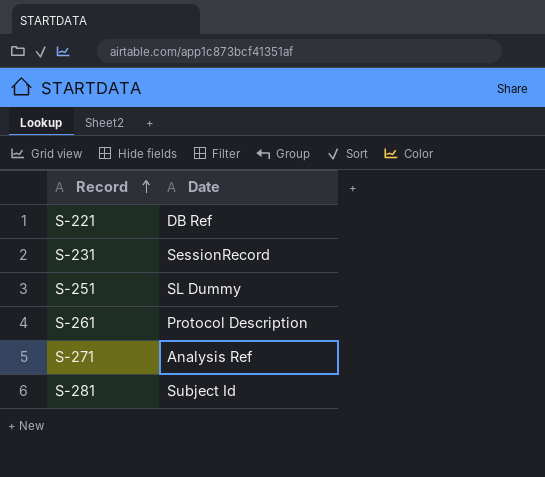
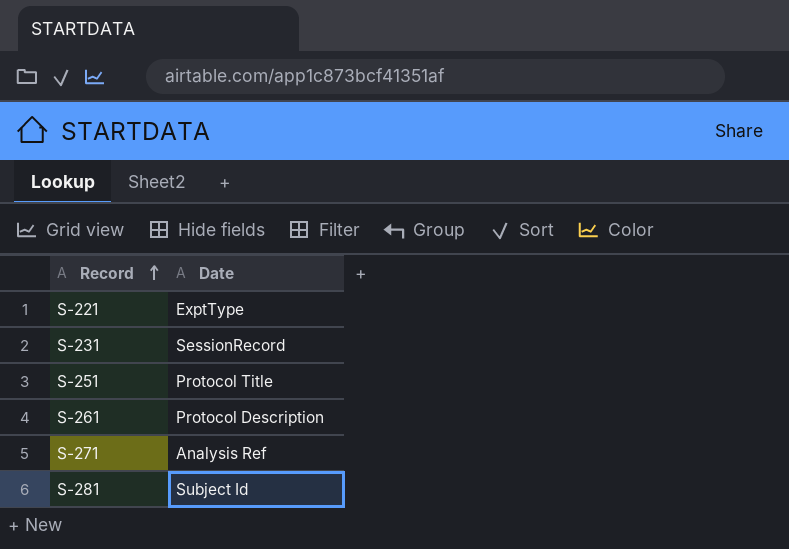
S-221 | Date: DB Ref -> ExptType
S-251 | Date: SL Dummy -> Protocol Title

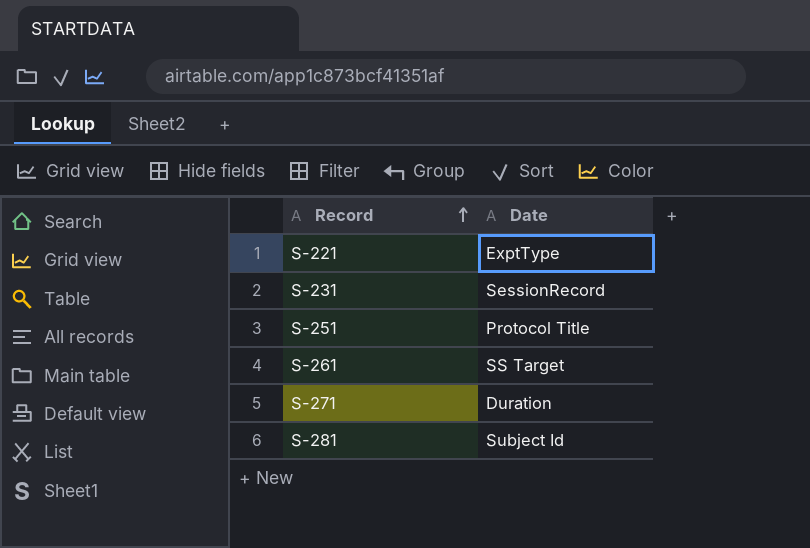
S-261 | Date: Protocol Description -> SS Target
S-271 | Date: Analysis Ref -> Duration

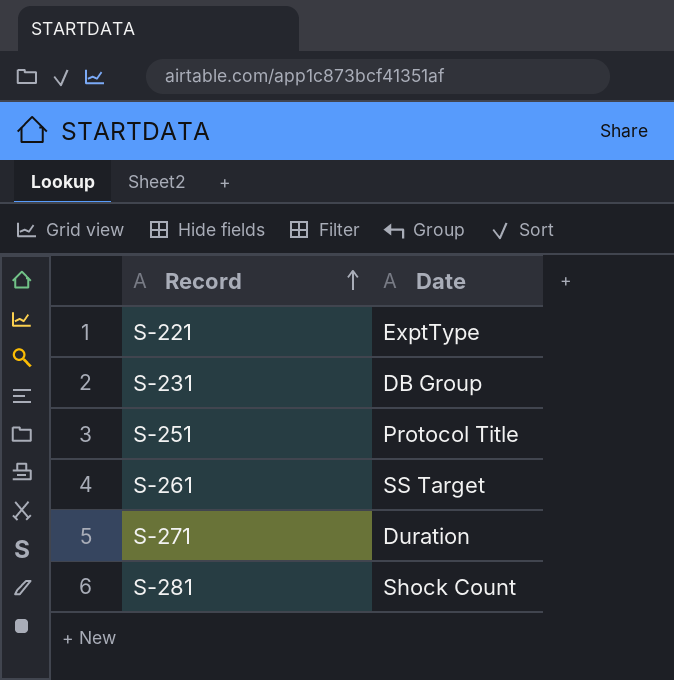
S-231 | Date: SessionRecord -> DB Group
S-281 | Date: Subject Id -> Shock Count

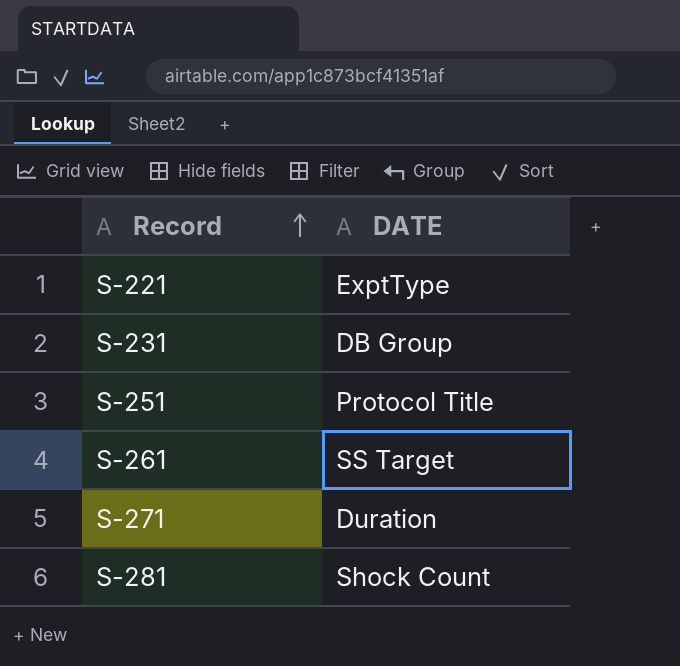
column name: Date -> DATE

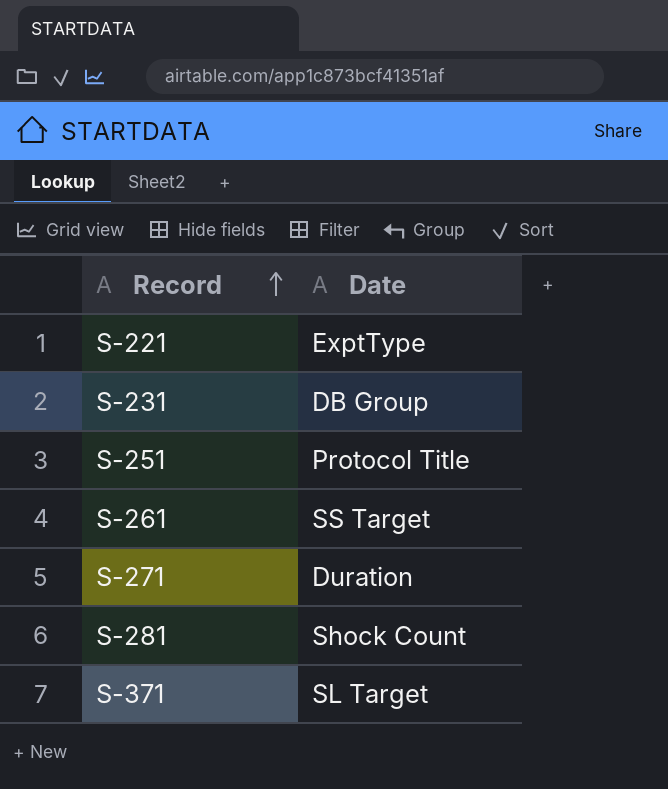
column name: DATE -> Date
row S-371: none -> SL Target

